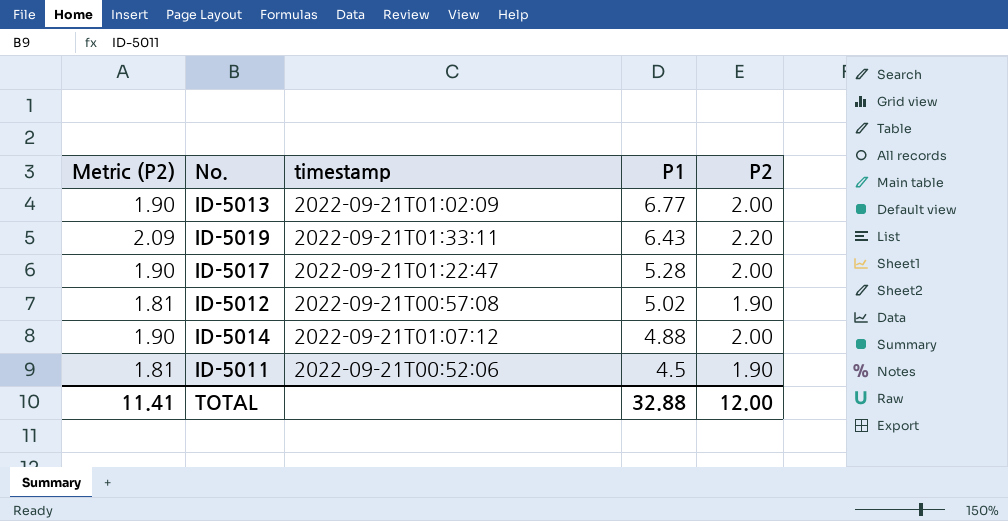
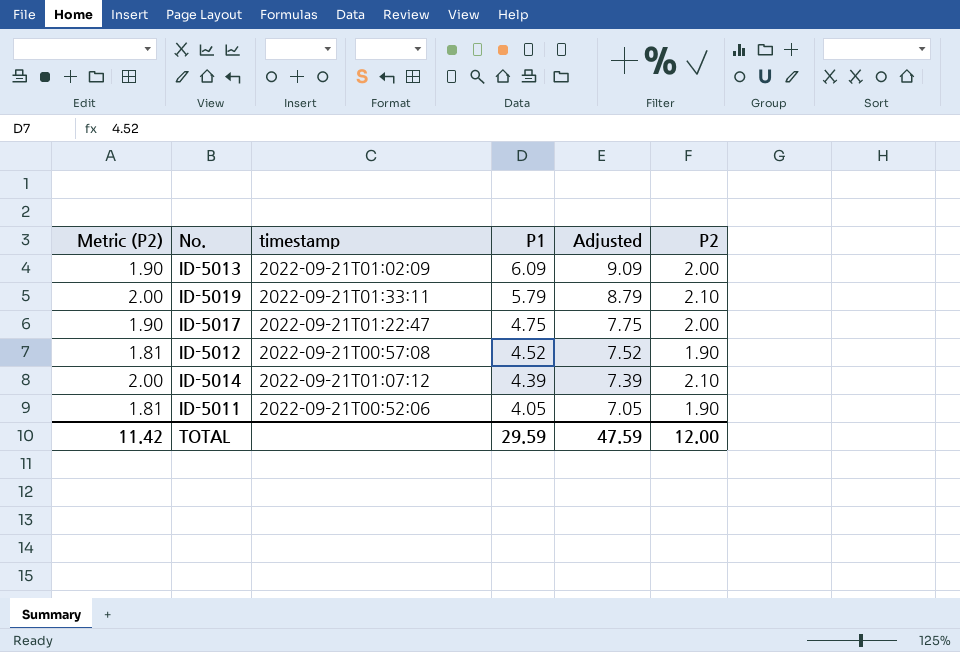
column Adjusted | formula: none -> [P1] + 3
ID-5013 | P1: 6.77 -> 6.09
ID-5019 | Metric (P2): 2.09 -> 2.00
ID-5019 | P1: 6.43 -> 5.79
ID-5019 | P2: 2.20 -> 2.10
ID-5017 | P1: 5.28 -> 4.75
ID-5012 | P1: 5.02 -> 4.52
ID-5014 | Metric (P2): 1.90 -> 2.00
ID-5014 | P1: 4.88 -> 4.39
ID-5014 | P2: 2.00 -> 2.10
ID-5011 | P1: 4.5 -> 4.05
TOTAL | Metric (P2): 11.41 -> 11.42
TOTAL | P1: 32.88 -> 29.59

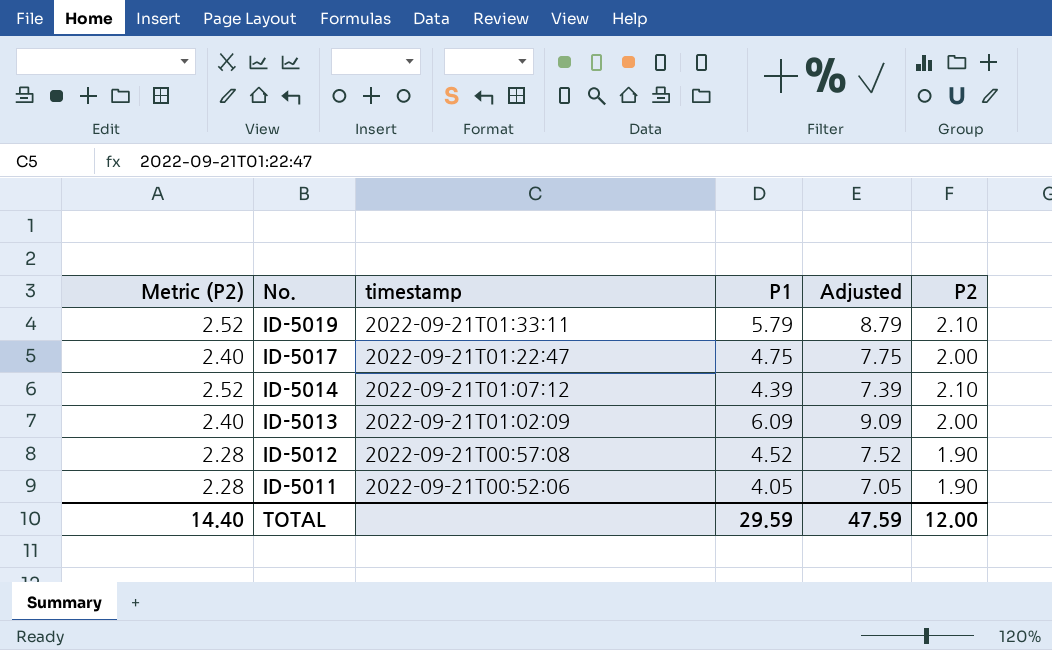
row order: P1 descending -> No. descending
column Metric (P2) | formula: [P2] * 0.95 -> [P2] * 1.2
TOTAL | Metric (P2): 11.42 -> 14.40

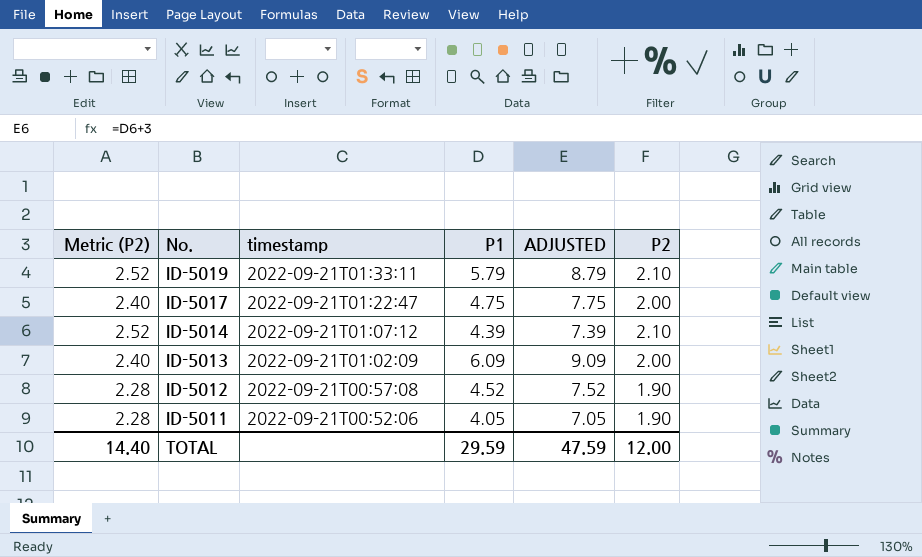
column name: Adjusted -> ADJUSTED

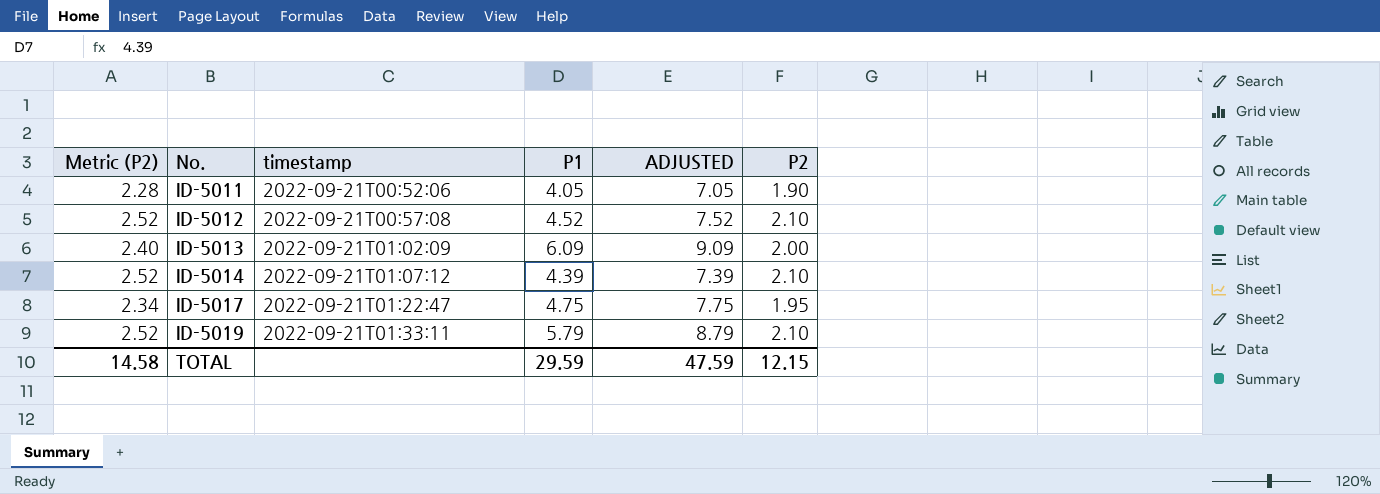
row order: No. descending -> No. ascending
ID-5012 | Metric (P2): 2.28 -> 2.52
ID-5012 | P2: 1.90 -> 2.10
ID-5017 | Metric (P2): 2.40 -> 2.34
ID-5017 | P2: 2.00 -> 1.95
TOTAL | Metric (P2): 14.40 -> 14.58
TOTAL | P2: 12.00 -> 12.15

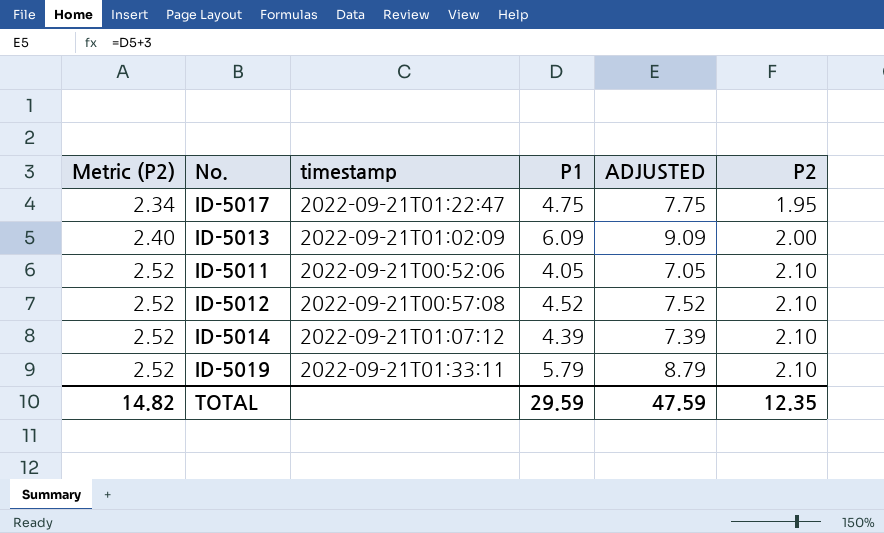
row order: No. ascending -> Metric (P2) ascending
ID-5011 | Metric (P2): 2.28 -> 2.52
ID-5011 | P2: 1.90 -> 2.10
TOTAL | Metric (P2): 14.58 -> 14.82
TOTAL | P2: 12.15 -> 12.35

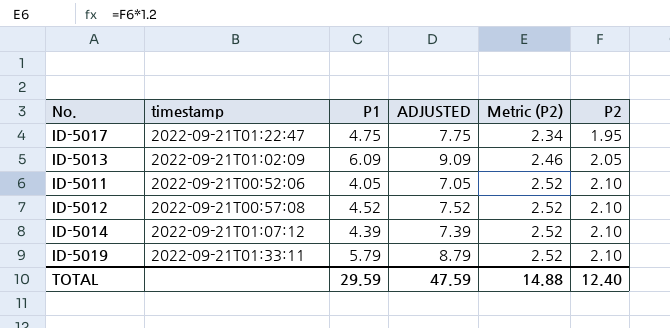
column Metric (P2) | position: 1 -> 5
ID-5013 | Metric (P2): 2.40 -> 2.46
ID-5013 | P2: 2.00 -> 2.05
TOTAL | Metric (P2): 14.82 -> 14.88
TOTAL | P2: 12.35 -> 12.40

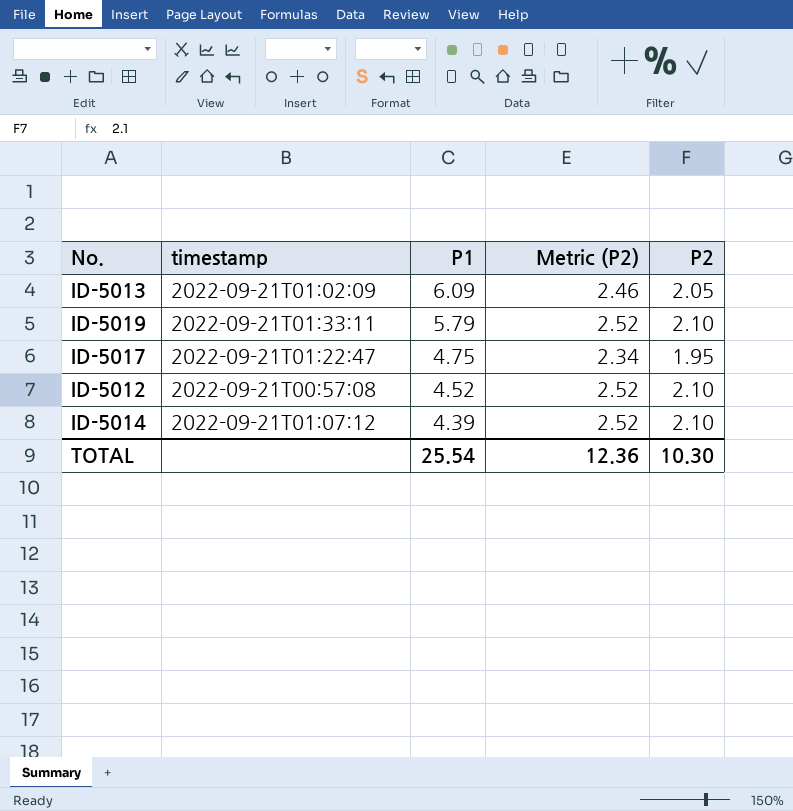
row order: Metric (P2) ascending -> P1 descending
column ADJUSTED | formula: [P1] + 3 -> none
row ID-5011: 2022-09-21T00:52:06 | 4.05 | 7.05 | 2.52 | 2.10 -> none
TOTAL | P1: 29.59 -> 25.54
TOTAL | Metric (P2): 14.88 -> 12.36
TOTAL | P2: 12.40 -> 10.30

